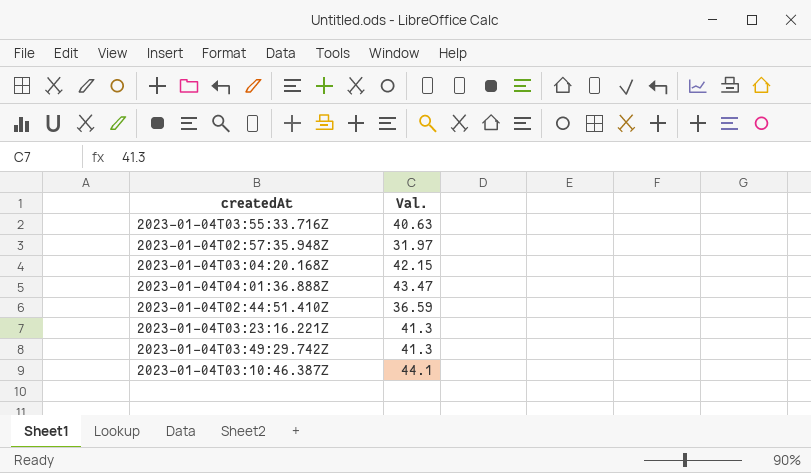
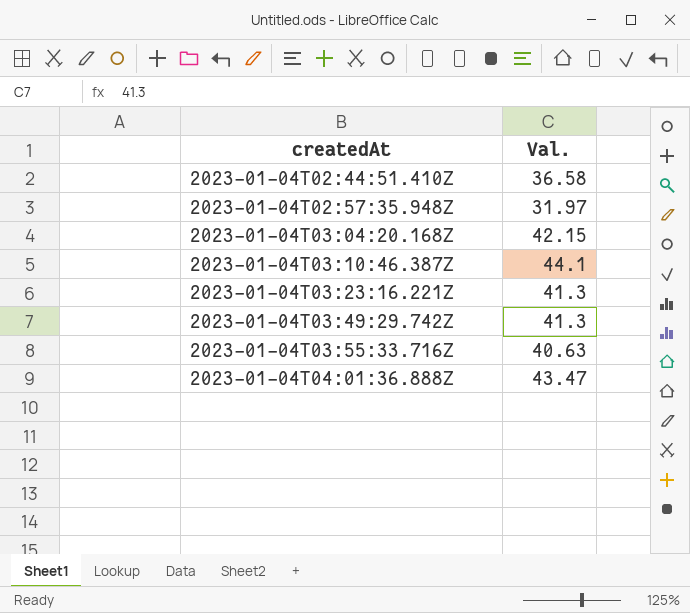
row order: none -> createdAt ascending
2023-01-04T02:44:51.410Z | Val.: 36.59 -> 36.58

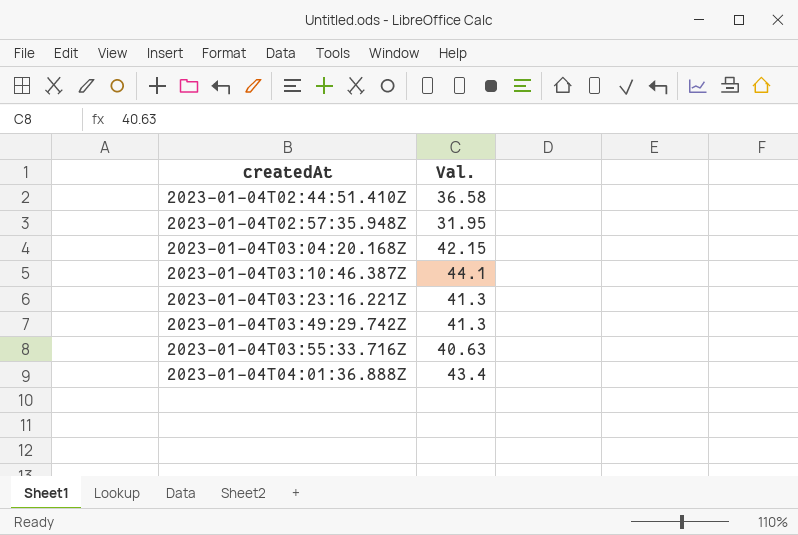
2023-01-04T02:57:35.948Z | Val.: 31.97 -> 31.95
2023-01-04T04:01:36.888Z | Val.: 43.47 -> 43.4

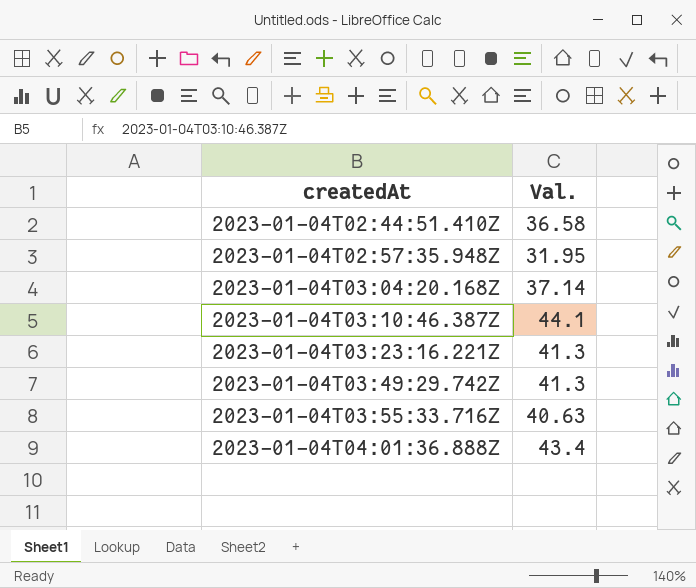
2023-01-04T03:04:20.168Z | Val.: 42.15 -> 37.14

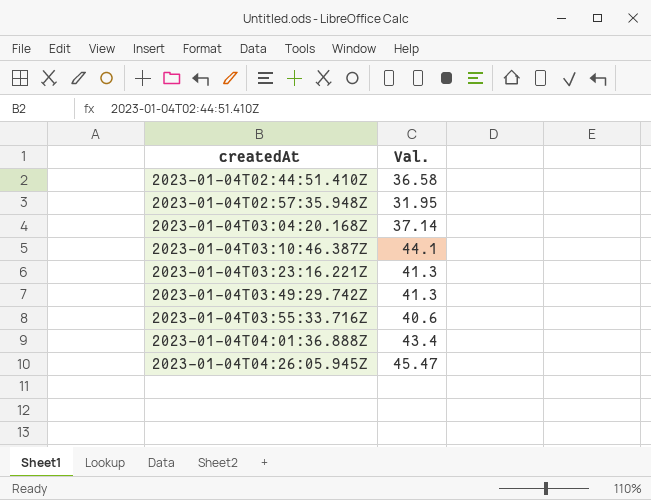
2023-01-04T03:55:33.716Z | Val.: 40.63 -> 40.6
row 2023-01-04T04:26:05.945Z: none -> 45.47

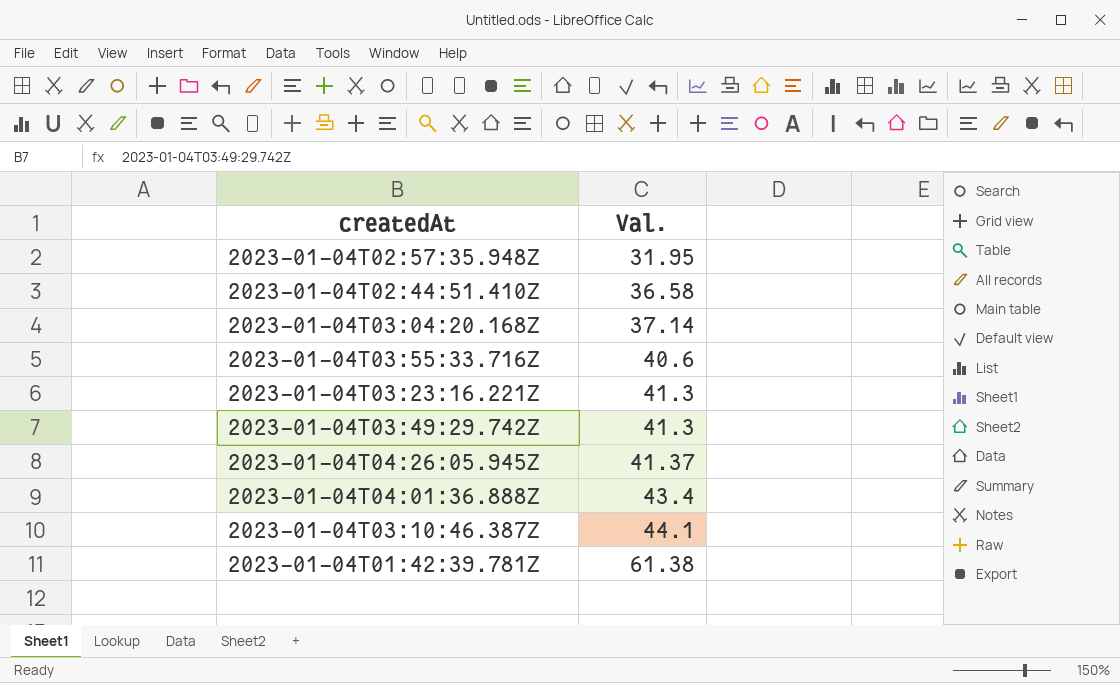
row order: createdAt ascending -> Val. ascending
2023-01-04T04:26:05.945Z | Val.: 45.47 -> 41.37
row 2023-01-04T01:42:39.781Z: none -> 61.38

